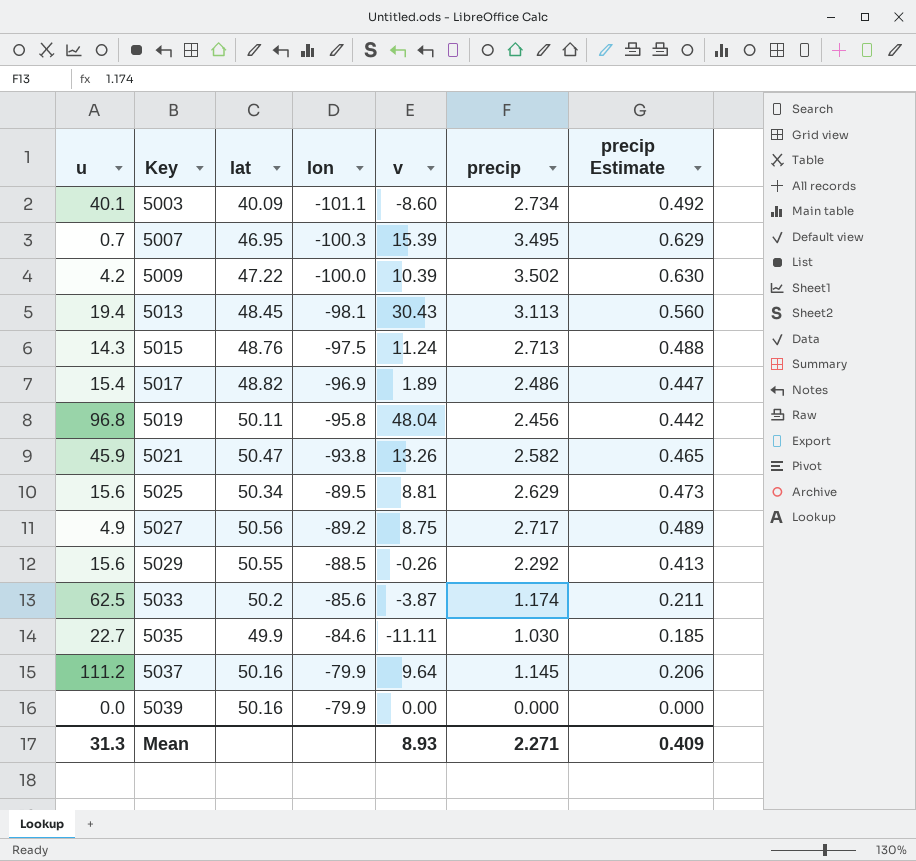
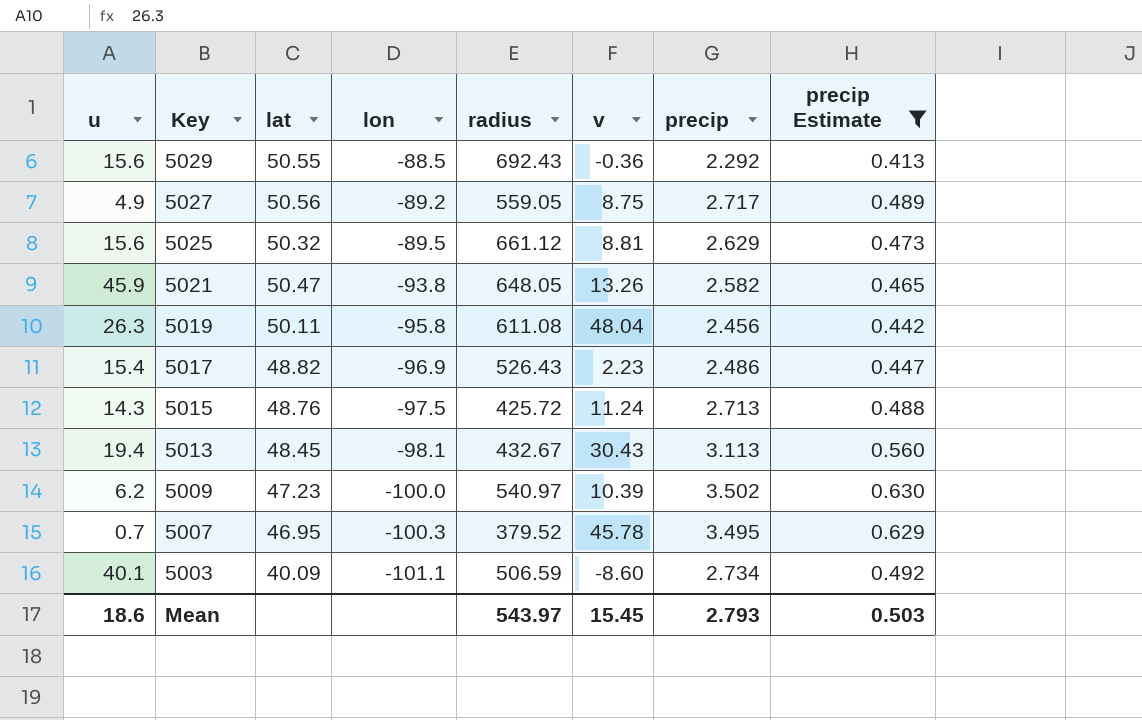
filter: none -> precip Estimate >= 0.413
row order: Key ascending -> Key descending
column radius | position: none -> 5
5029 | v: -0.26 -> -0.36
5025 | lat: 50.34 -> 50.32
5019 | u: 96.8 -> 26.3
5017 | v: 1.89 -> 2.23
5009 | u: 4.2 -> 6.2
5009 | lat: 47.22 -> 47.23
5007 | v: 15.39 -> 45.78
Mean | u: 31.3 -> 18.6
Mean | v: 8.93 -> 15.45
Mean | precip: 2.271 -> 2.793
Mean | precip Estimate: 0.409 -> 0.503

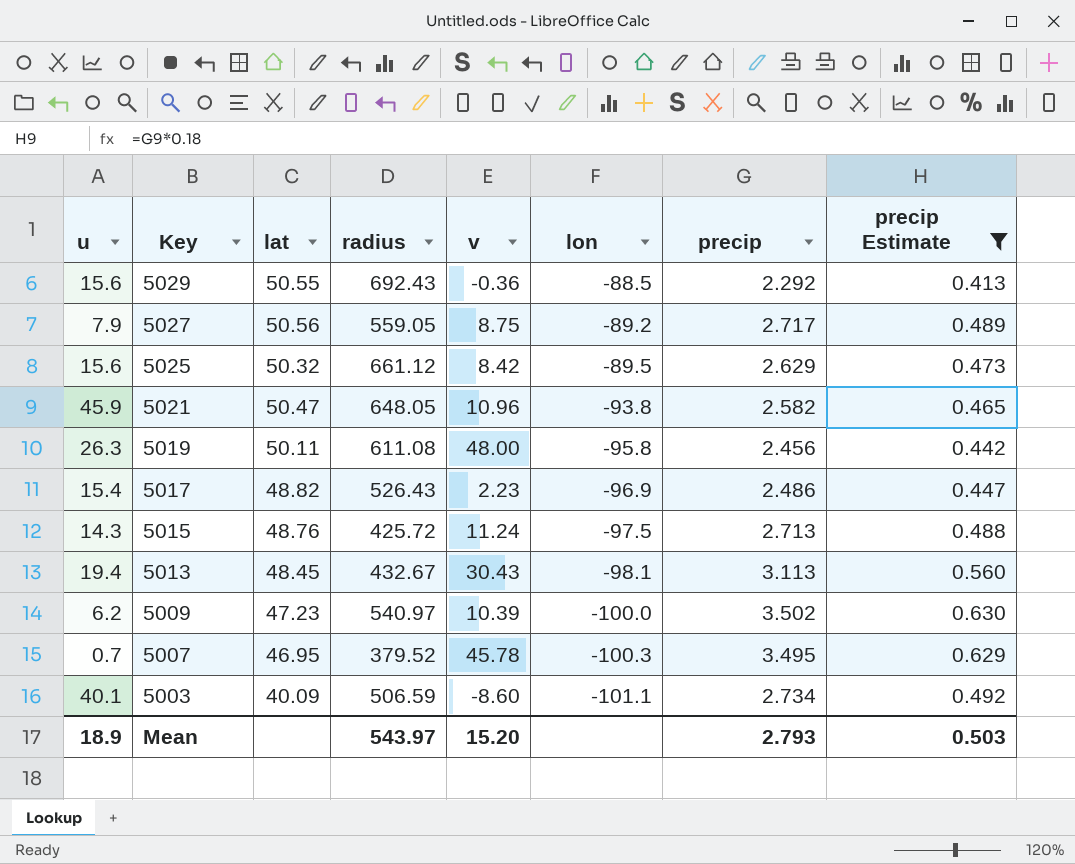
column lon | position: 4 -> 6
5027 | u: 4.9 -> 7.9
5025 | v: 8.81 -> 8.42
5021 | v: 13.26 -> 10.96
5019 | v: 48.04 -> 48.00
Mean | u: 18.6 -> 18.9
Mean | v: 15.45 -> 15.20

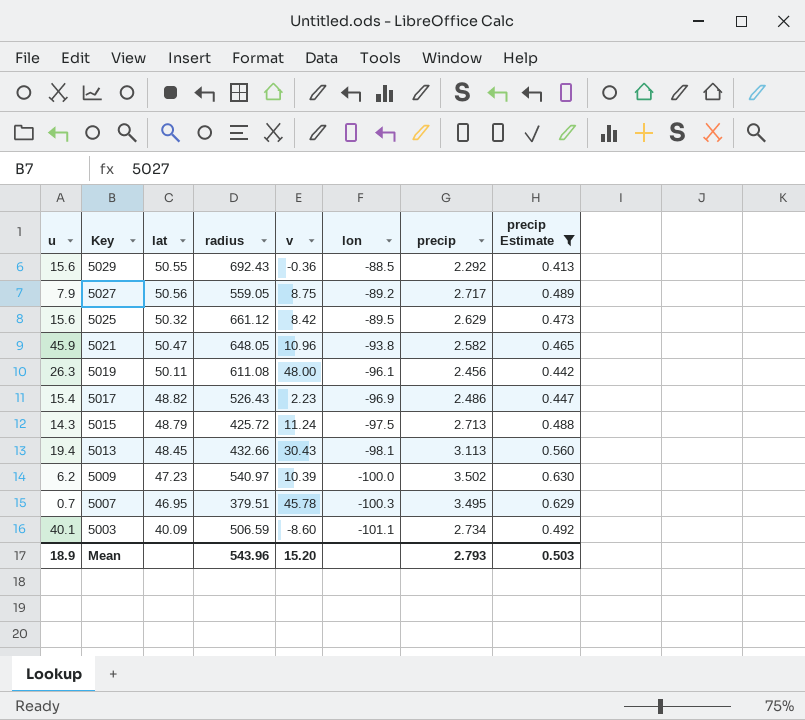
5019 | lon: -95.8 -> -96.1
5015 | lat: 48.76 -> 48.79
5013 | radius: 432.67 -> 432.66
5007 | radius: 379.52 -> 379.51
Mean | radius: 543.97 -> 543.96

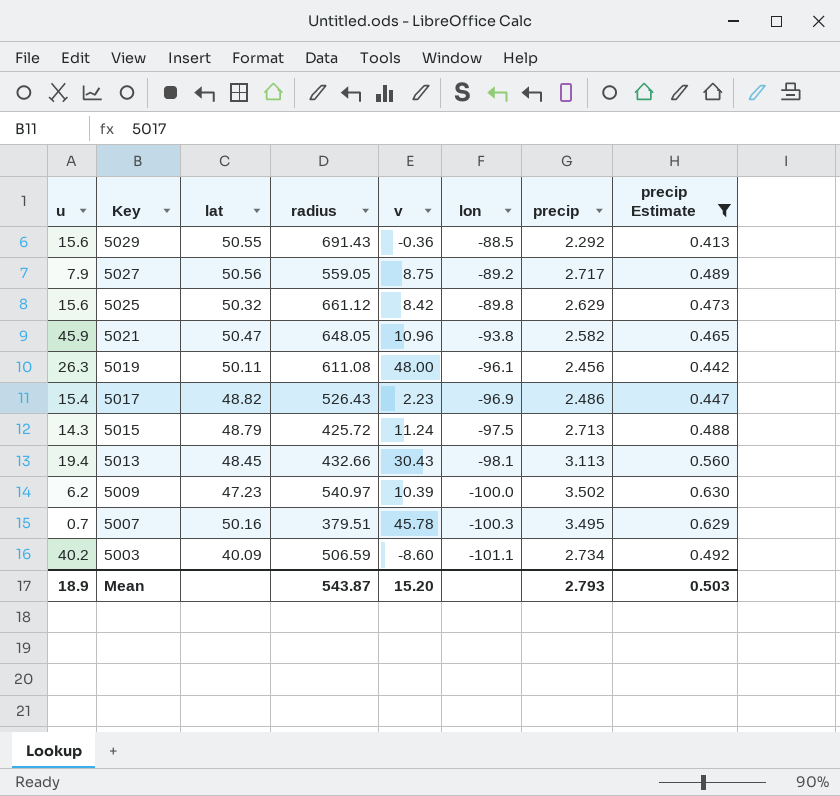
5029 | radius: 692.43 -> 691.43
5025 | lon: -89.5 -> -89.8
5007 | lat: 46.95 -> 50.16
5003 | u: 40.1 -> 40.2
Mean | radius: 543.96 -> 543.87

